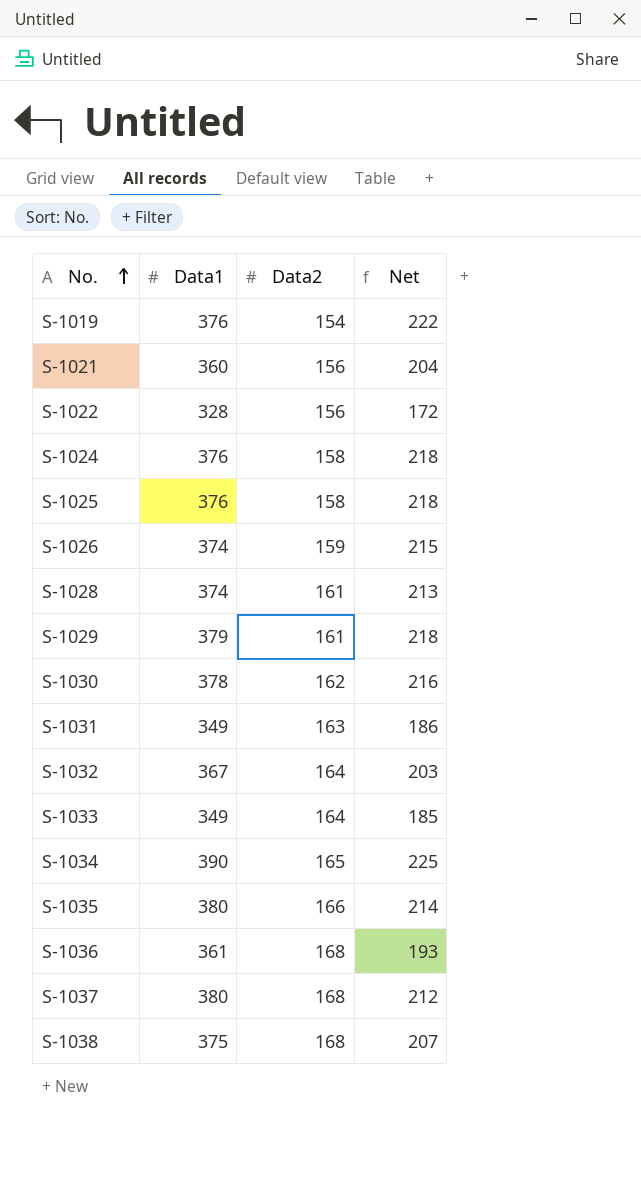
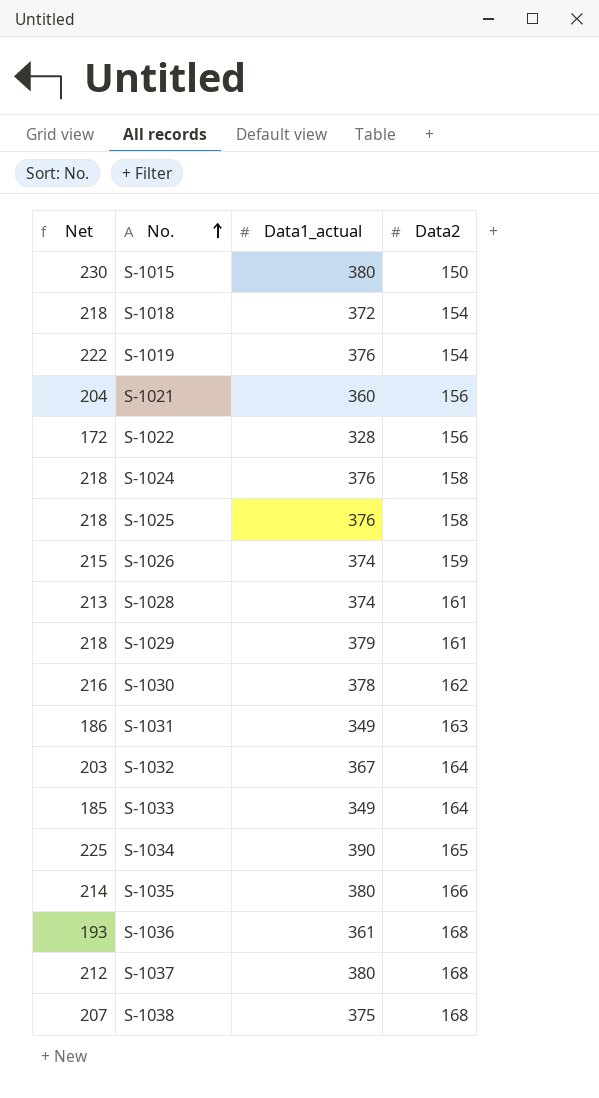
column Net | position: 4 -> 1
column name: Data1 -> Data1_actual
row S-1015: none -> 230 | 380 | 150
row S-1018: none -> 218 | 372 | 154

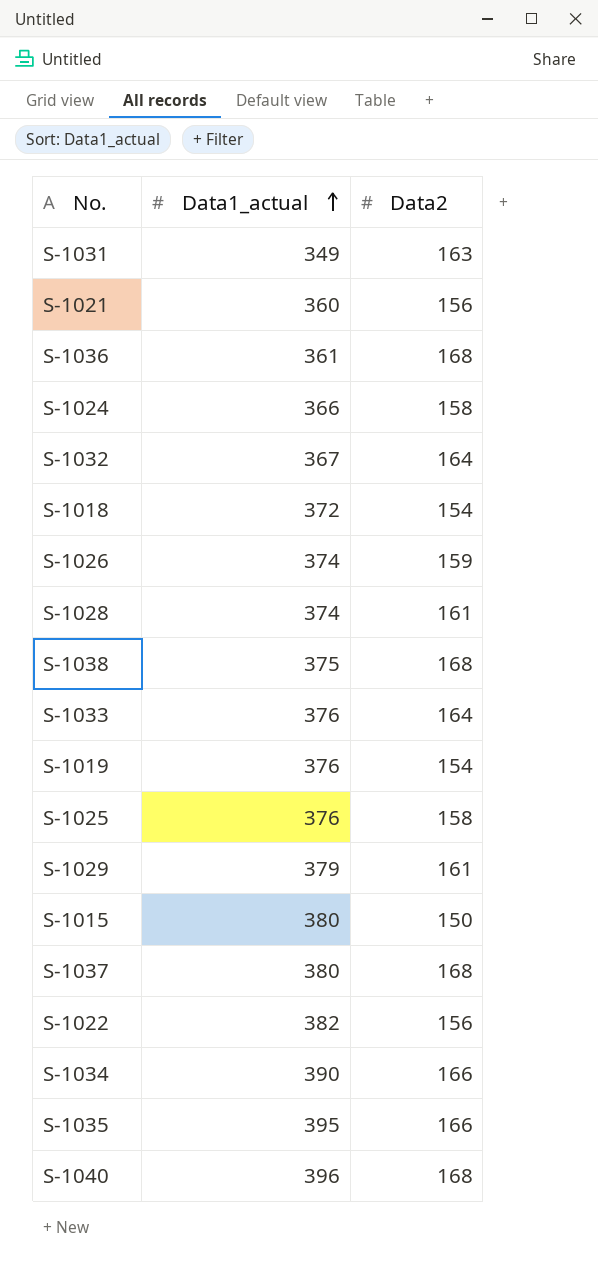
row order: No. ascending -> Data1_actual ascending
column Net | formula: [Data1_actual] - [Data2] -> none
row S-1030: 216 | 378 | 162 -> none
S-1024 | Data1_actual: 376 -> 366
S-1033 | Data1_actual: 349 -> 376
S-1022 | Data1_actual: 328 -> 382
S-1034 | Data2: 165 -> 166
S-1035 | Data1_actual: 380 -> 395
row S-1040: none -> 396 | 168

